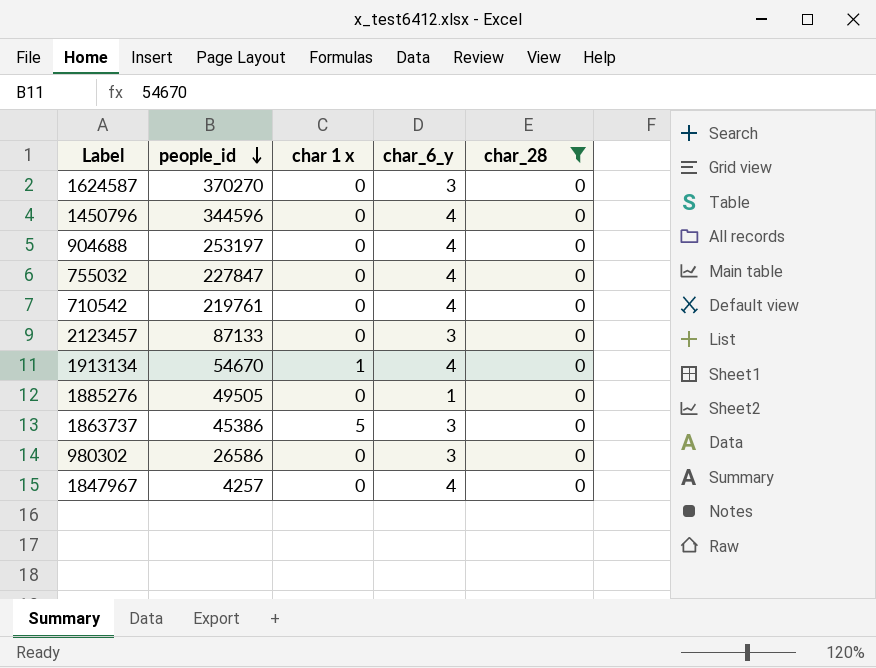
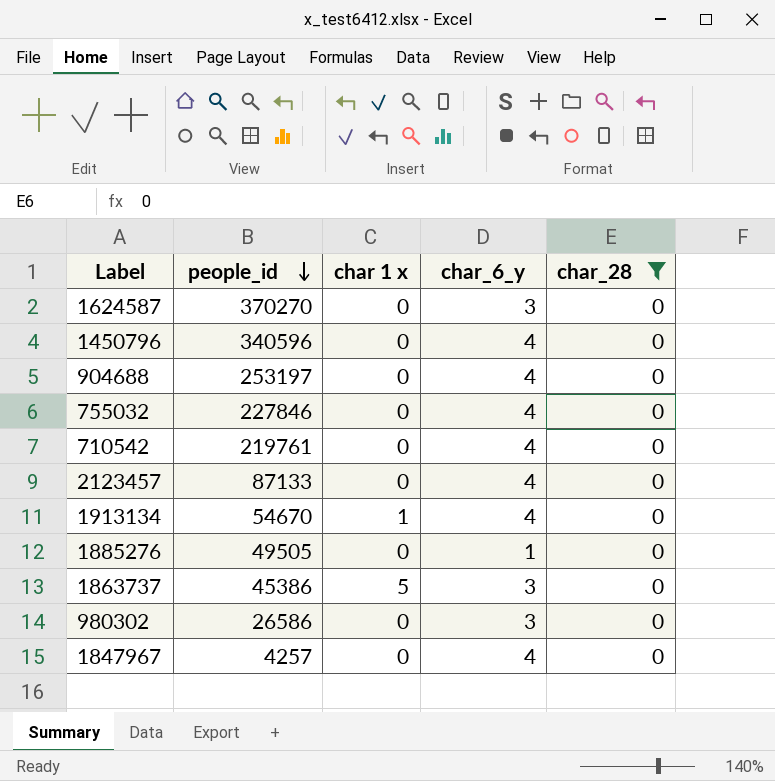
1450796 | people_id: 344596 -> 340596
755032 | people_id: 227847 -> 227846
2123457 | char_6_y: 3 -> 4

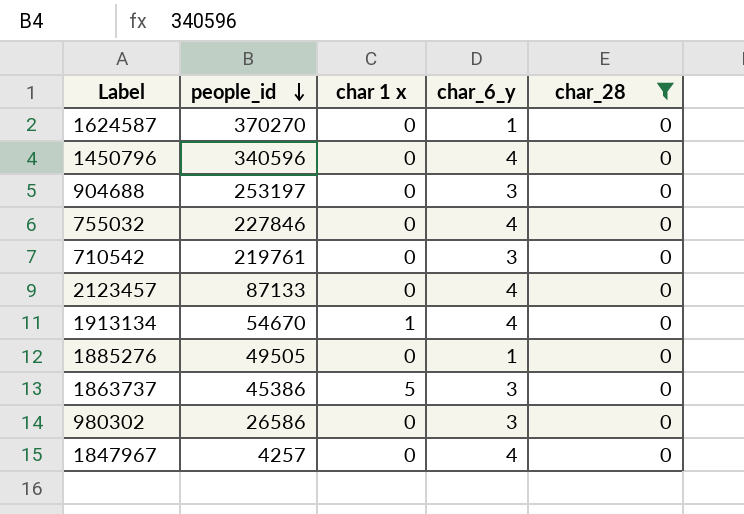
1624587 | char_6_y: 3 -> 1
904688 | char_6_y: 4 -> 3
710542 | char_6_y: 4 -> 3

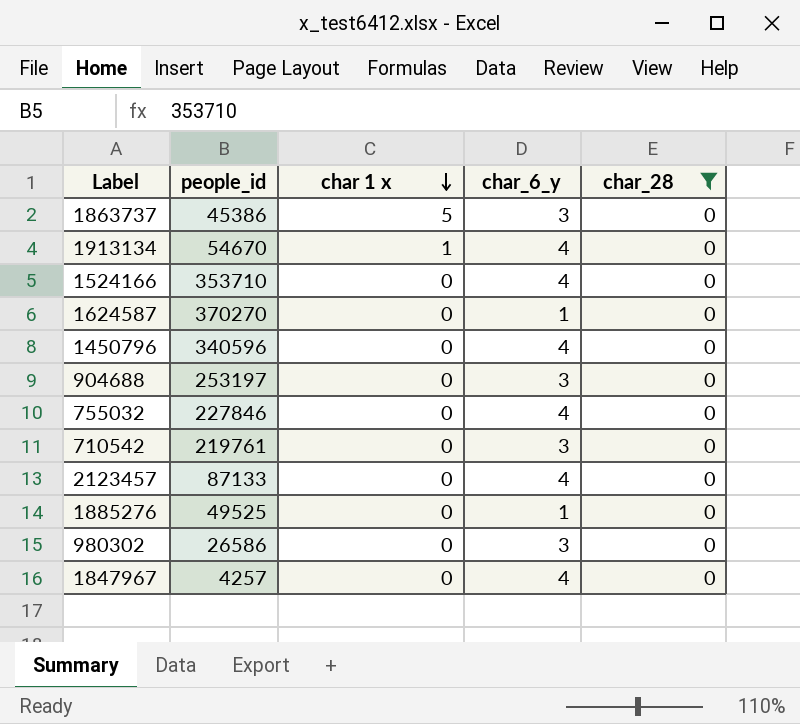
row order: people_id descending -> char 1 x descending
row 1524166: none -> 353710 | 0 | 4 | 0
1885276 | people_id: 49505 -> 49525

